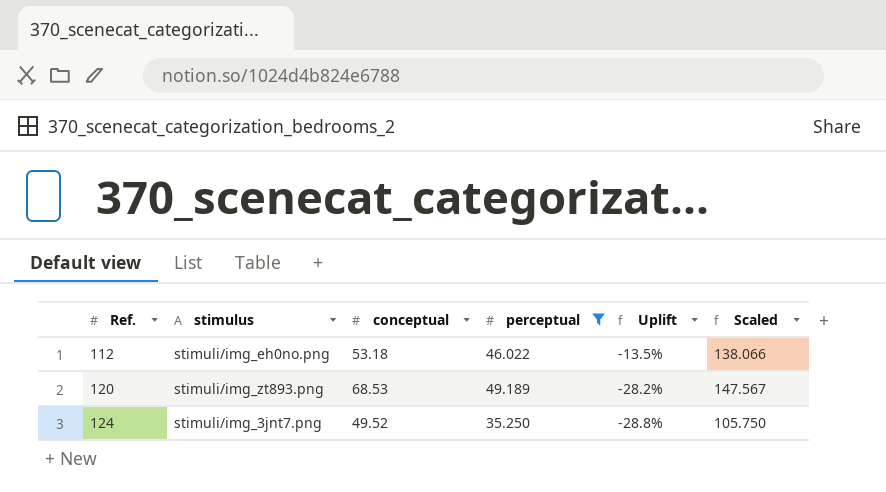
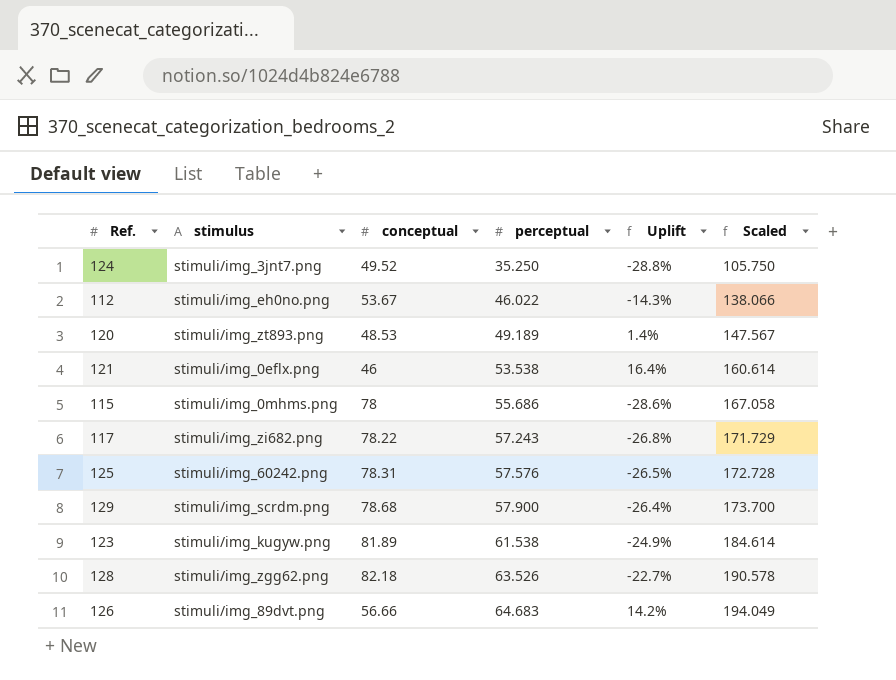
filter: perceptual <= 49.189 -> none
row order: Ref. ascending -> perceptual ascending
112 | conceptual: 53.18 -> 53.67
112 | Uplift: -13.5% -> -14.3%
120 | conceptual: 68.53 -> 48.53
120 | Uplift: -28.2% -> 1.4%

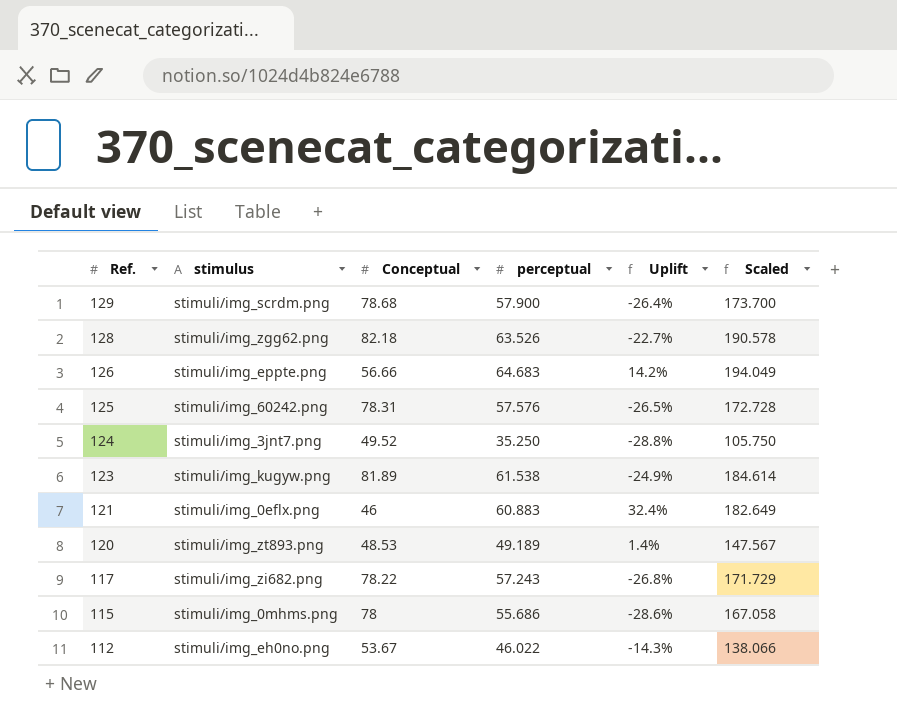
row order: perceptual ascending -> Ref. descending
column name: conceptual -> Conceptual
126 | stimulus: stimuli/img_89dvt.png -> stimuli/img_eppte.png
121 | perceptual: 53.538 -> 60.883
121 | Uplift: 16.4% -> 32.4%
121 | Scaled: 160.614 -> 182.649

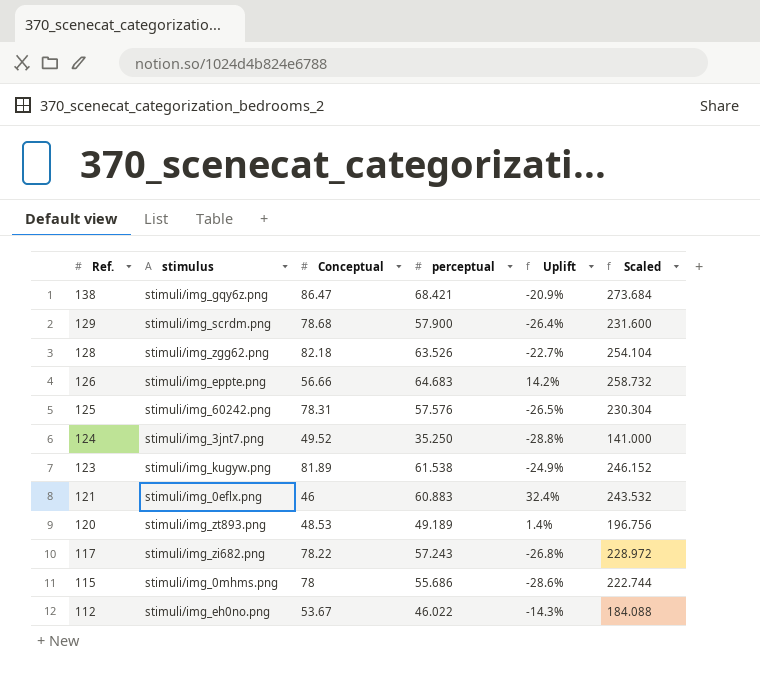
column Scaled | formula: [perceptual] * 3 -> [perceptual] * 4
row 138: none -> stimuli/img_gqy6z.png | 86.47 | 68.421 | -20.9% | 273.684

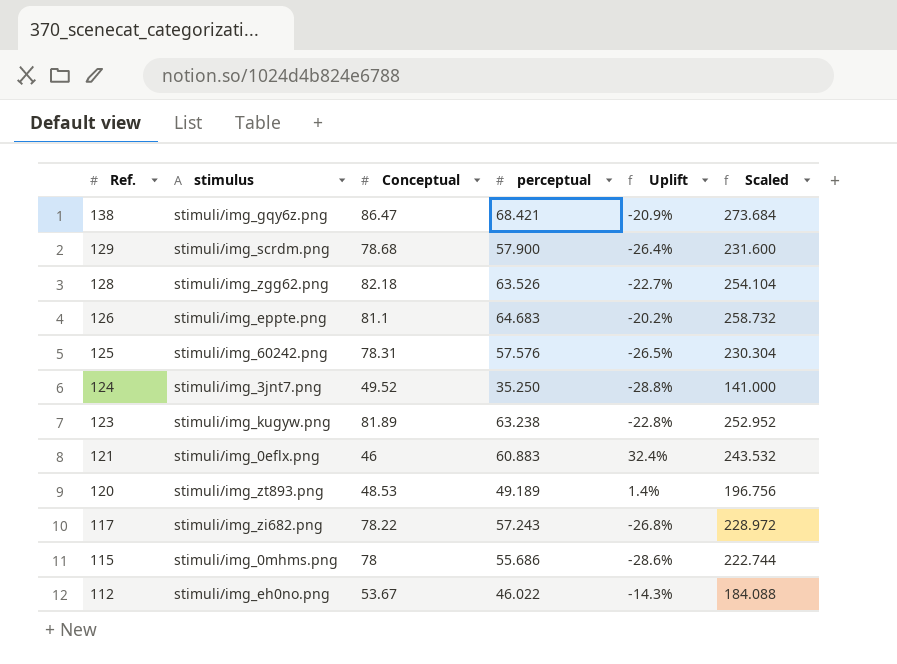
126 | Conceptual: 56.66 -> 81.1
126 | Uplift: 14.2% -> -20.2%
123 | perceptual: 61.538 -> 63.238
123 | Uplift: -24.9% -> -22.8%
123 | Scaled: 246.152 -> 252.952

